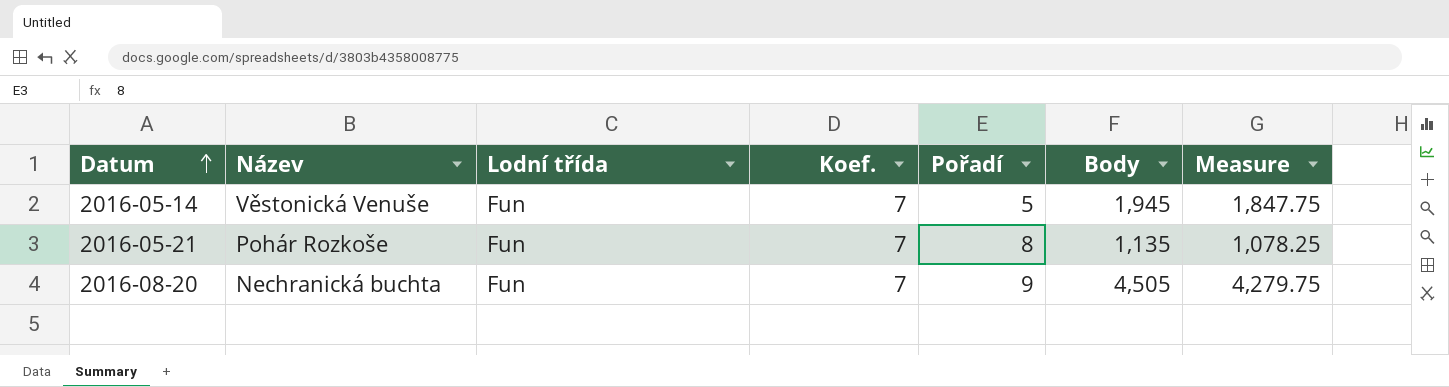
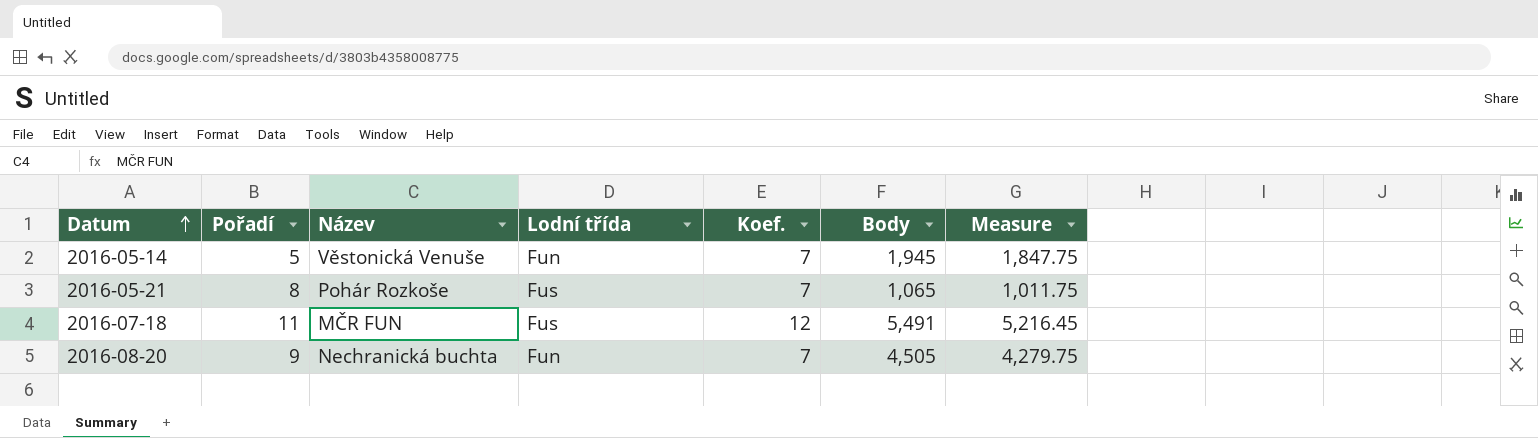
column Pořadí | position: 5 -> 2
2016-05-21 | Lodní třída: Fun -> Fus
2016-05-21 | Body: 1,135 -> 1,065
2016-05-21 | Measure: 1,078.25 -> 1,011.75
row 2016-07-18: none -> 11 | MČR FUN | Fus | 12 | 5,491 | 5,216.45

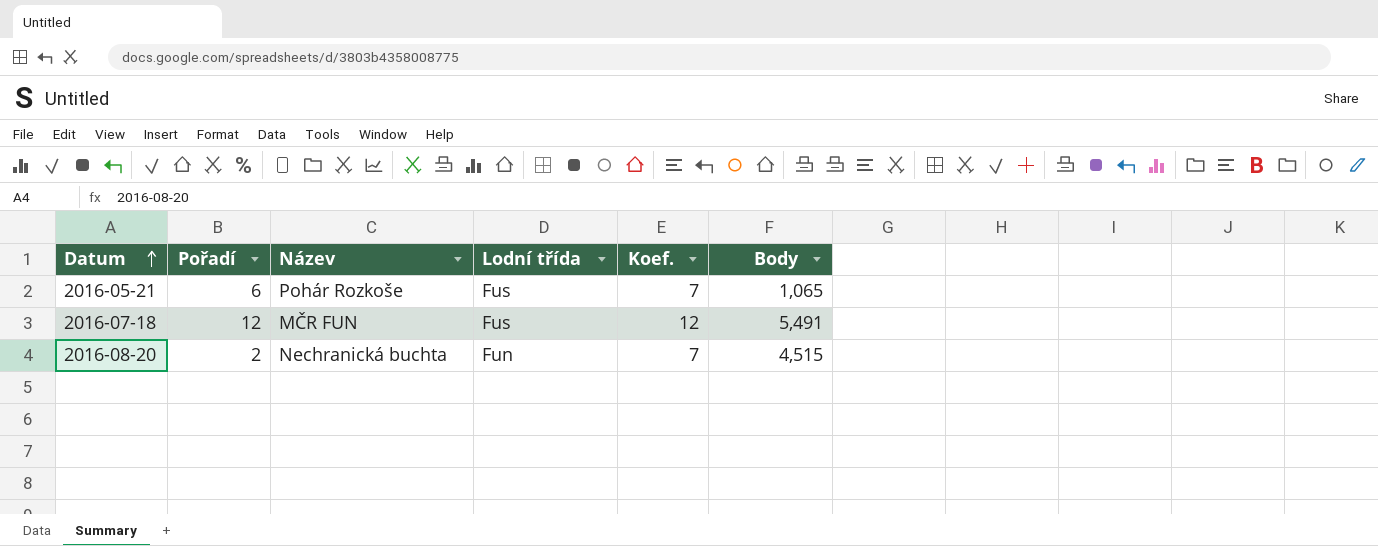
column Measure | formula: [Body] * 0.95 -> none
row 2016-05-14: 5 | Věstonická Venuše | Fun | 7 | 1,945 | 1,847.75 -> none
2016-05-21 | Pořadí: 8 -> 6
2016-07-18 | Pořadí: 11 -> 12
2016-08-20 | Pořadí: 9 -> 2
2016-08-20 | Body: 4,505 -> 4,515

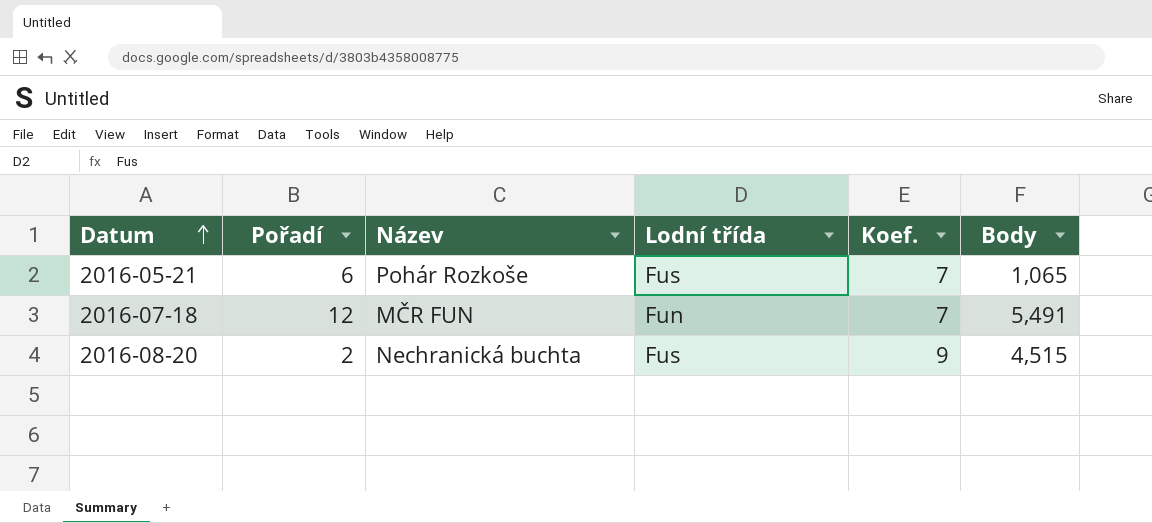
2016-07-18 | Lodní třída: Fus -> Fun
2016-07-18 | Koef.: 12 -> 7
2016-08-20 | Lodní třída: Fun -> Fus
2016-08-20 | Koef.: 7 -> 9

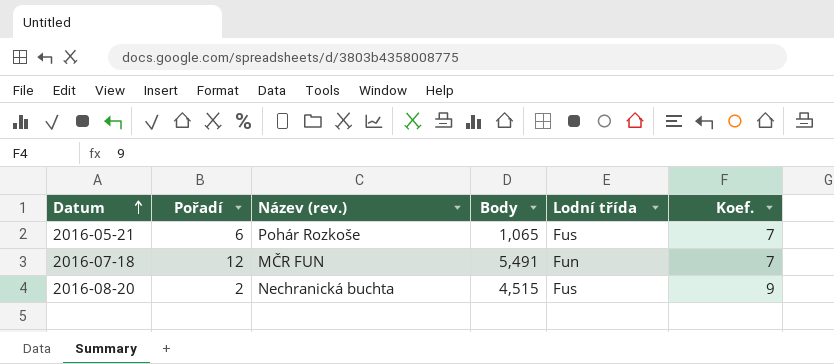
column name: Název -> Název (rev.)
column Body | position: 6 -> 4

